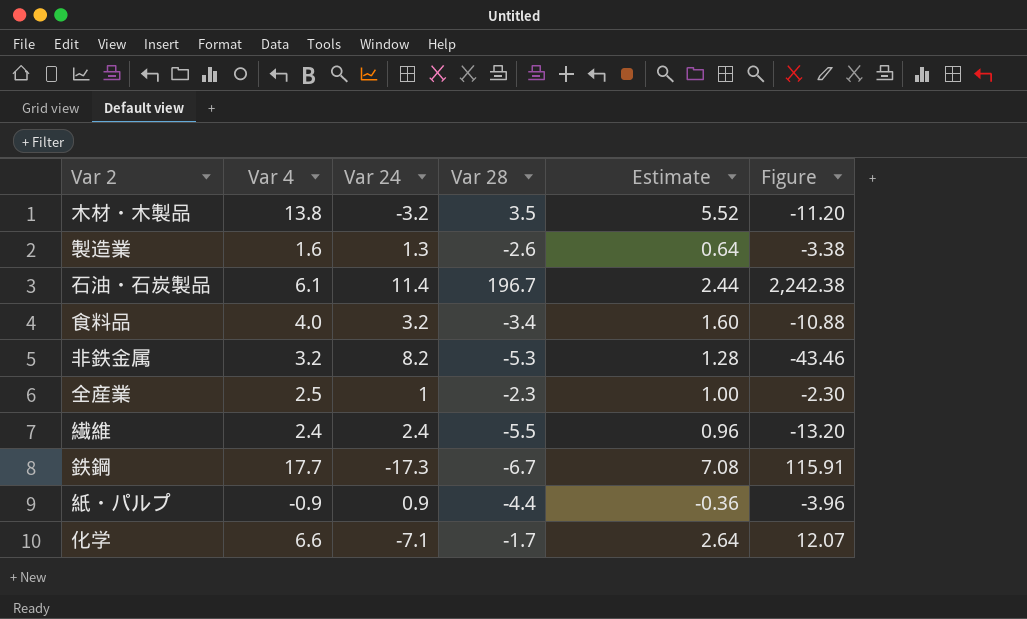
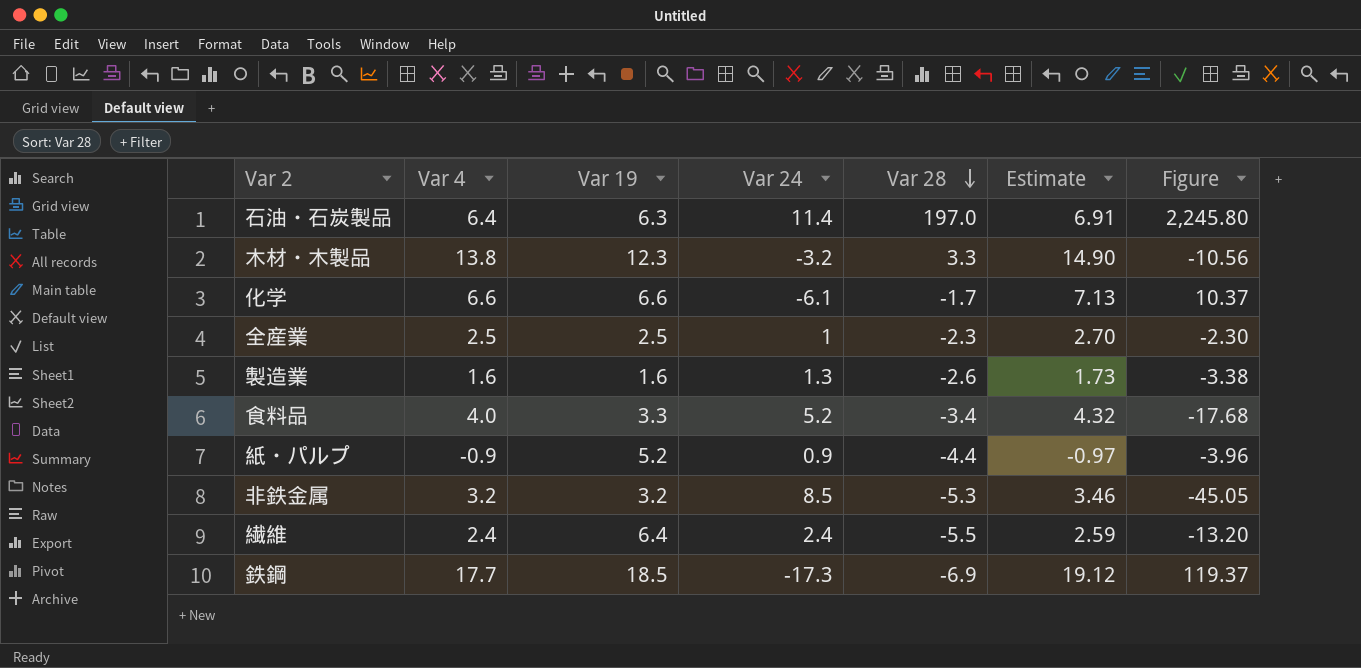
row order: none -> Var 28 descending
column Var 19 | position: none -> 3
column Estimate | formula: [Var 4] * 0.4 -> [Var 4] * 1.08
石油・石炭製品 | Var 4: 6.1 -> 6.4
石油・石炭製品 | Var 28: 196.7 -> 197.0
石油・石炭製品 | Figure: 2,242.38 -> 2,245.80
木材・木製品 | Var 28: 3.5 -> 3.3
木材・木製品 | Figure: -11.20 -> -10.56
化学 | Var 24: -7.1 -> -6.1
化学 | Figure: 12.07 -> 10.37
食料品 | Var 24: 3.2 -> 5.2
食料品 | Figure: -10.88 -> -17.68
非鉄金属 | Var 24: 8.2 -> 8.5
非鉄金属 | Figure: -43.46 -> -45.05
鉄鋼 | Var 28: -6.7 -> -6.9
鉄鋼 | Figure: 115.91 -> 119.37

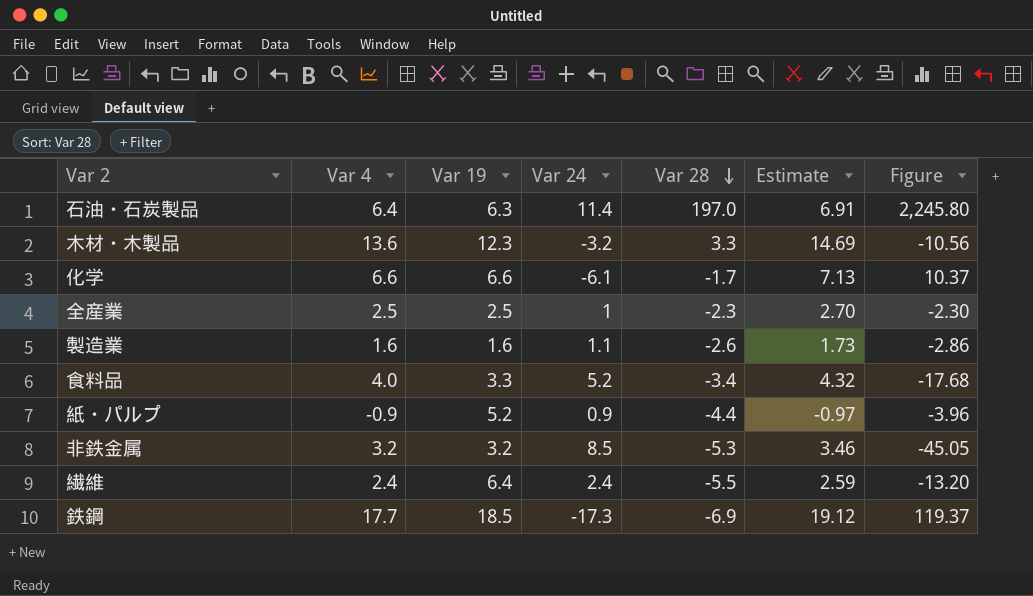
木材・木製品 | Var 4: 13.8 -> 13.6
木材・木製品 | Estimate: 14.90 -> 14.69
製造業 | Var 24: 1.3 -> 1.1
製造業 | Figure: -3.38 -> -2.86

